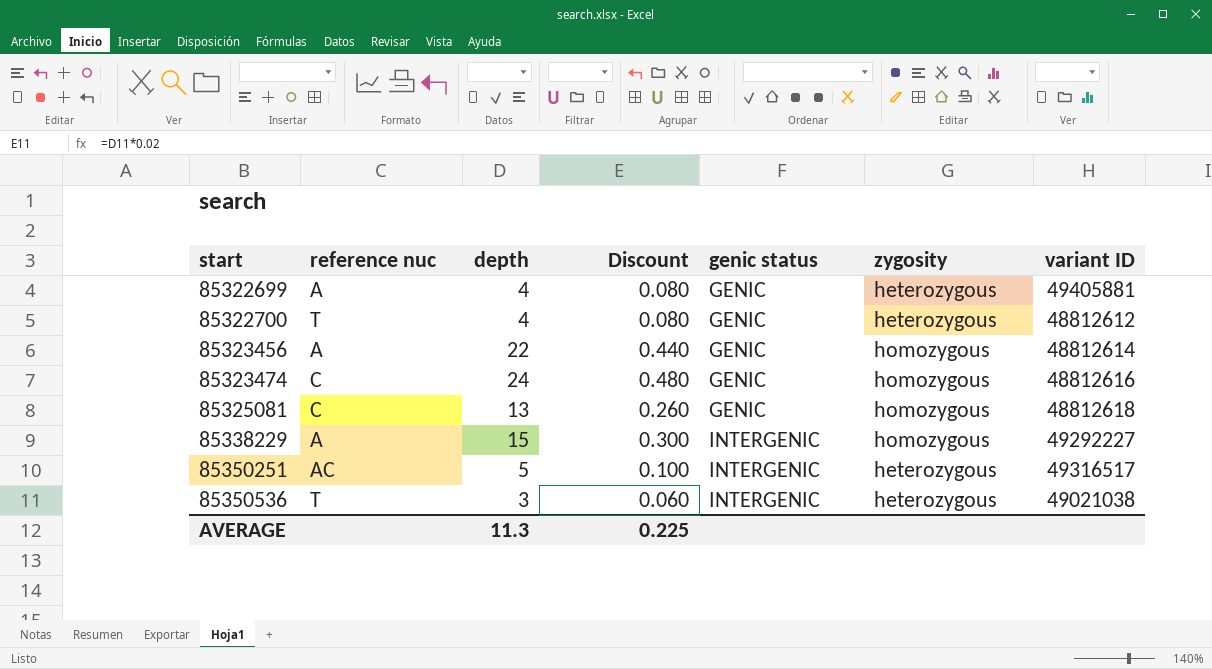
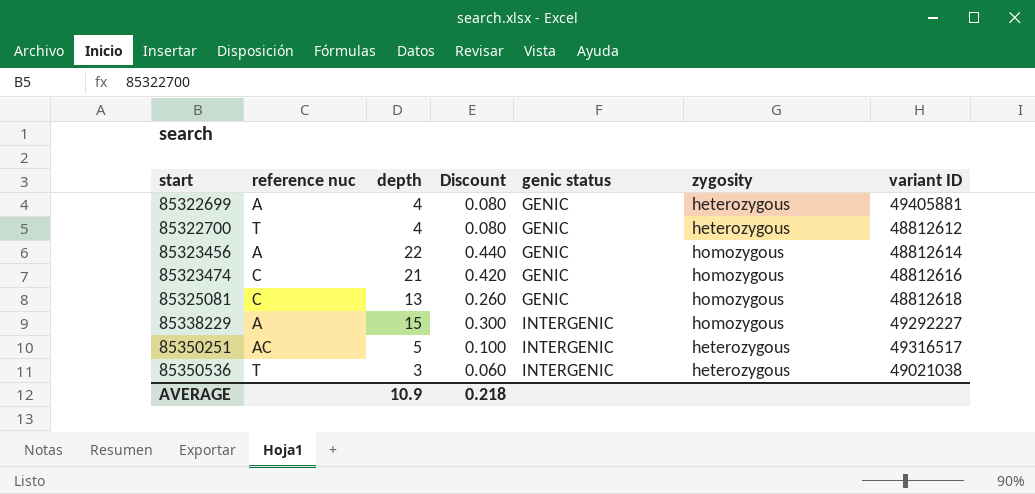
85323474 | depth: 24 -> 21
85323474 | Discount: 0.480 -> 0.420
AVERAGE | depth: 11.3 -> 10.9
AVERAGE | Discount: 0.225 -> 0.218

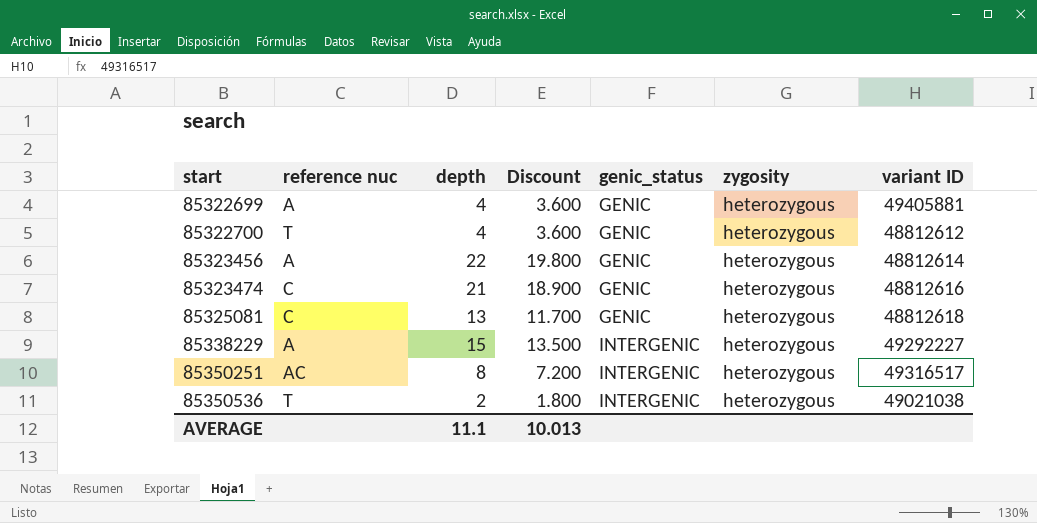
column Discount | formula: [depth] * 0.02 -> [depth] * 0.9
column name: genic status -> genic_status
85323456 | zygosity: homozygous -> heterozygous
85323474 | zygosity: homozygous -> heterozygous
85325081 | zygosity: homozygous -> heterozygous
85338229 | zygosity: homozygous -> heterozygous
85350251 | depth: 5 -> 8
85350536 | depth: 3 -> 2
AVERAGE | depth: 10.9 -> 11.1
AVERAGE | Discount: 0.218 -> 10.013

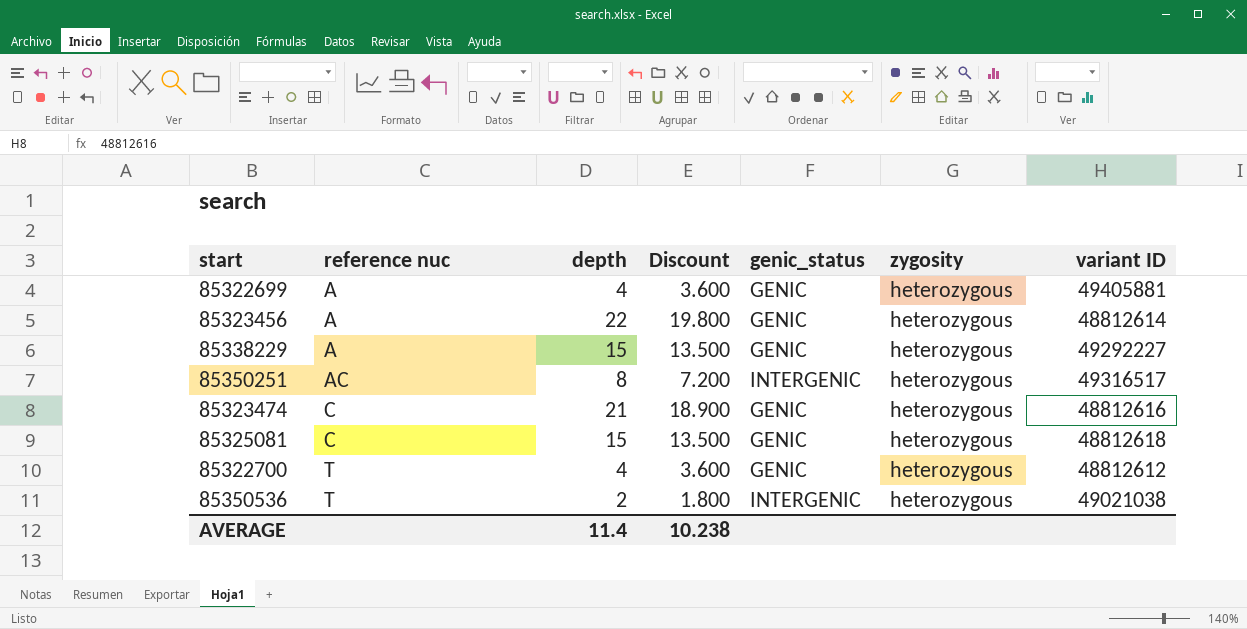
row order: start ascending -> reference nuc ascending
85338229 | genic_status: INTERGENIC -> GENIC
85325081 | depth: 13 -> 15
85325081 | Discount: 11.700 -> 13.500
AVERAGE | depth: 11.1 -> 11.4
AVERAGE | Discount: 10.013 -> 10.238

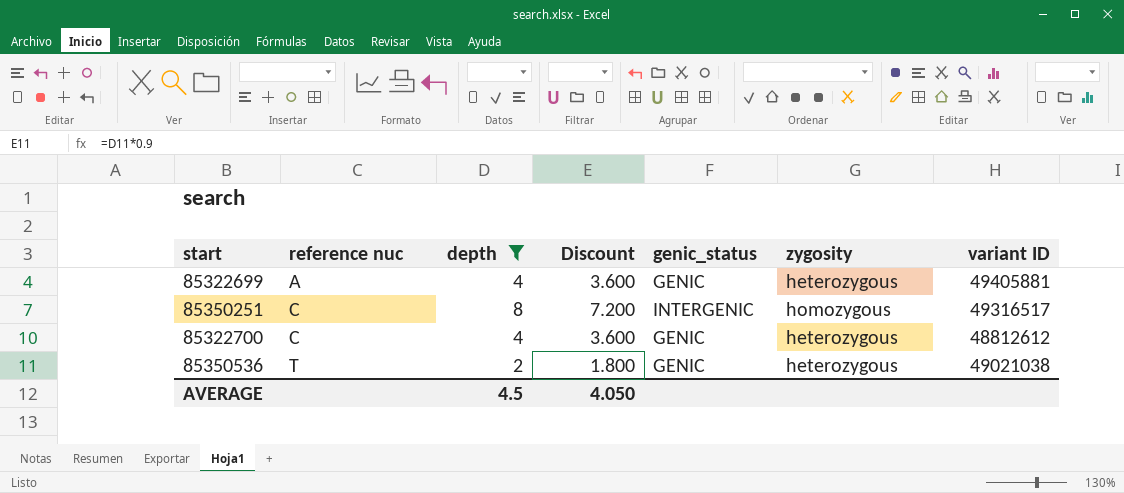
filter: none -> depth <= 8
85350251 | reference nuc: AC -> C
85350251 | zygosity: heterozygous -> homozygous
85322700 | reference nuc: T -> C
85350536 | genic_status: INTERGENIC -> GENIC
AVERAGE | depth: 11.4 -> 4.5
AVERAGE | Discount: 10.238 -> 4.050

